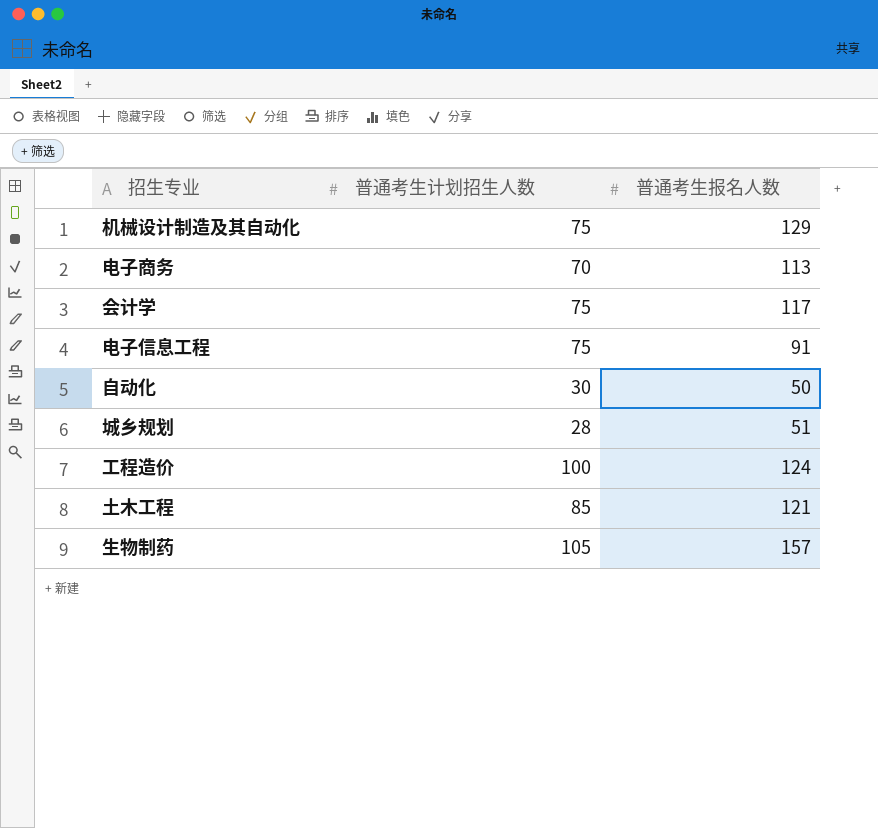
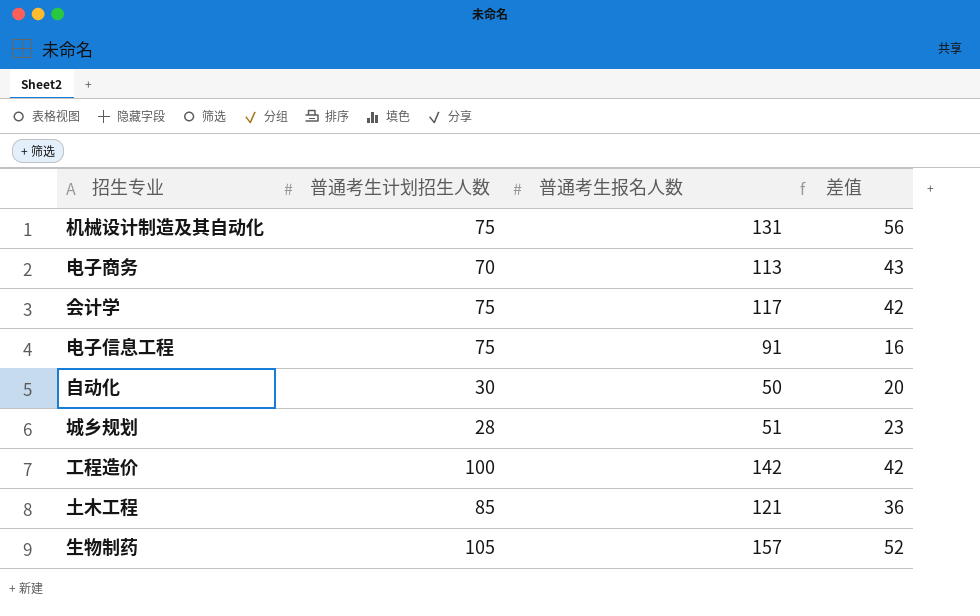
column 差值 | formula: none -> [普通考生报名人数] - [普通考生计划招生人数]
机械设计制造及其自动化 | 普通考生报名人数: 129 -> 131
工程造价 | 普通考生报名人数: 124 -> 142

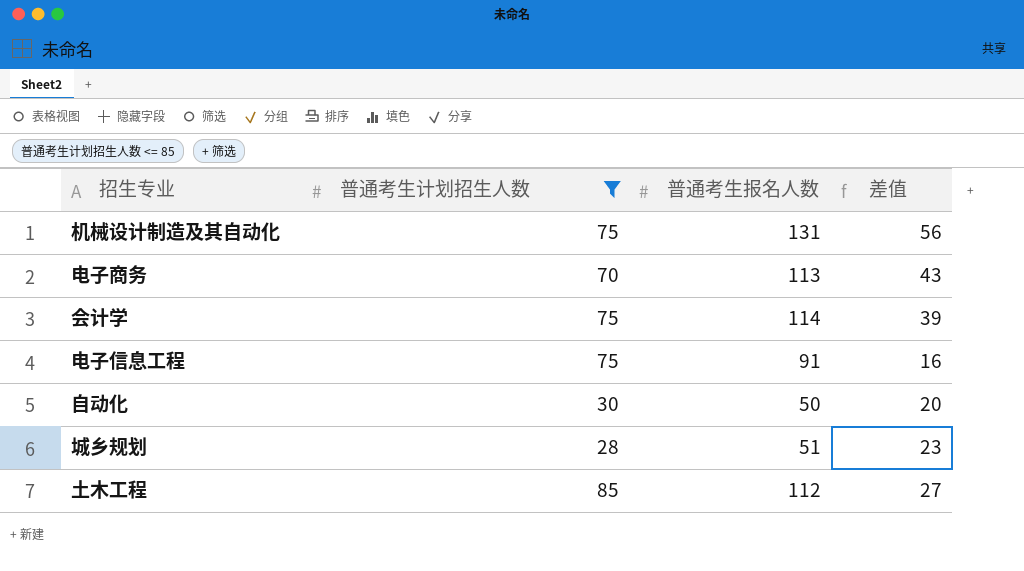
filter: none -> 普通考生计划招生人数 <= 85
会计学 | 普通考生报名人数: 117 -> 114
会计学 | 差值: 42 -> 39
土木工程 | 普通考生报名人数: 121 -> 112
土木工程 | 差值: 36 -> 27

